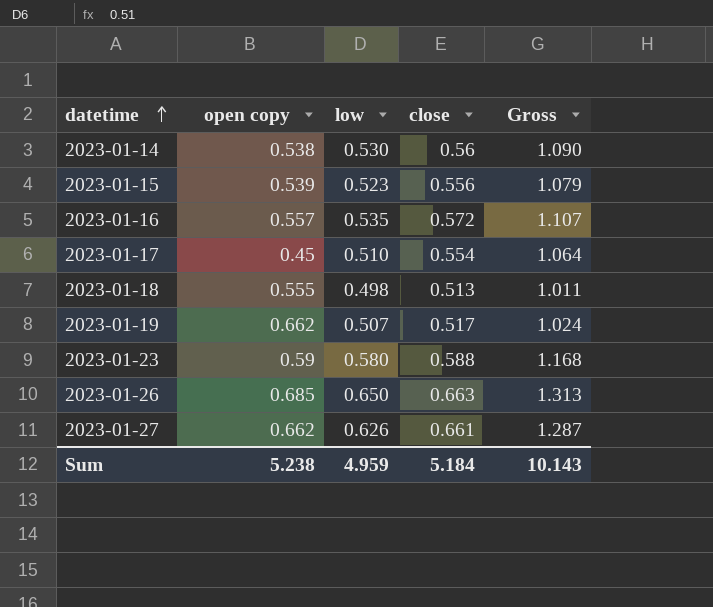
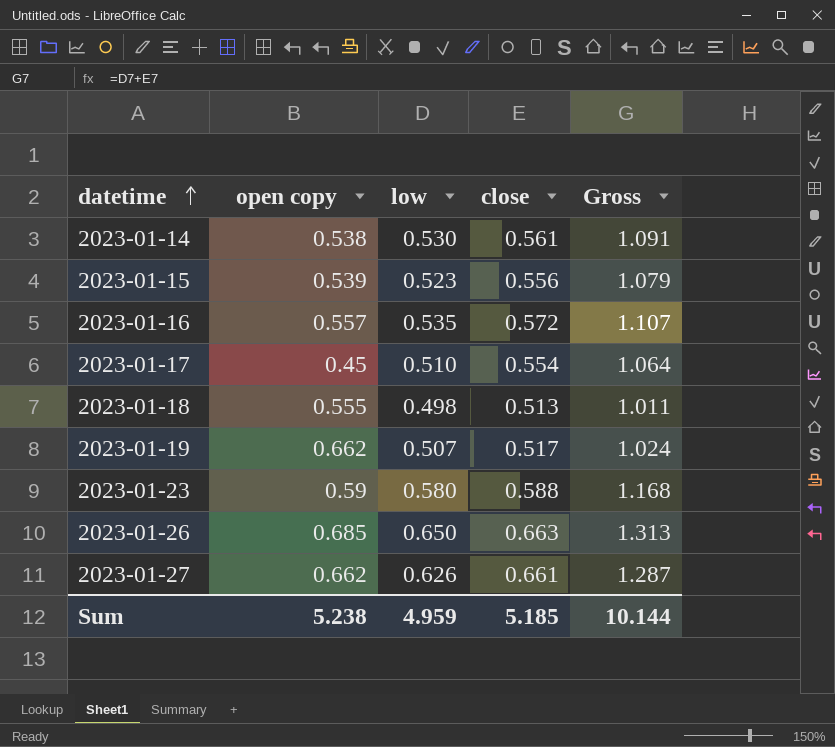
2023-01-14 | close: 0.56 -> 0.561
2023-01-14 | Gross: 1.090 -> 1.091
Sum | close: 5.184 -> 5.185
Sum | Gross: 10.143 -> 10.144

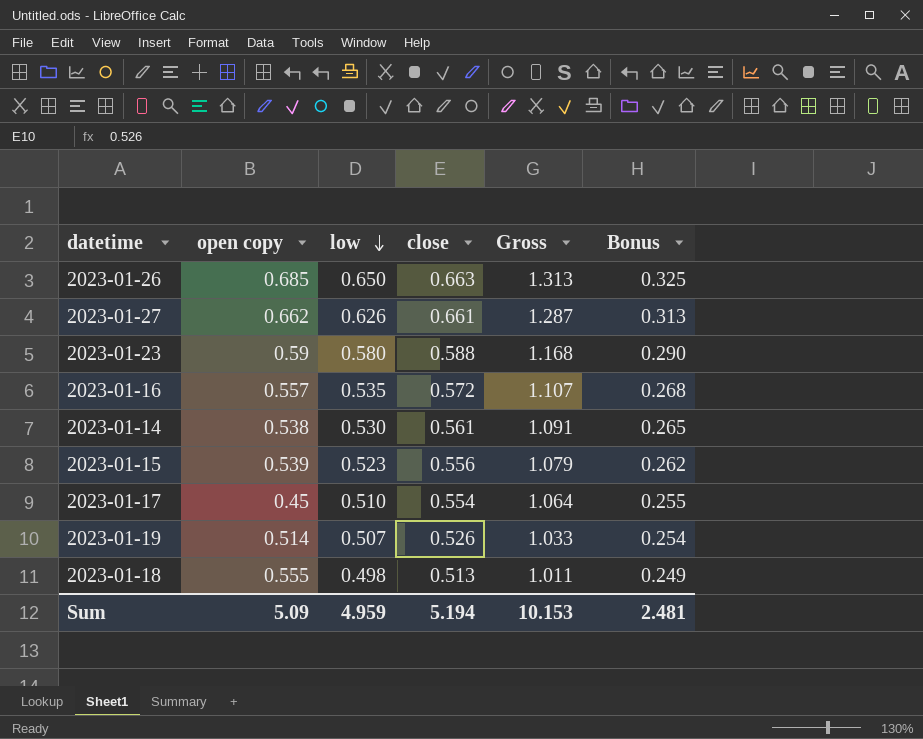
row order: datetime ascending -> low descending
column Bonus | formula: none -> [low] * 0.5
2023-01-19 | open copy: 0.662 -> 0.514
2023-01-19 | close: 0.517 -> 0.526
2023-01-19 | Gross: 1.024 -> 1.033
Sum | open copy: 5.238 -> 5.09
Sum | close: 5.185 -> 5.194
Sum | Gross: 10.144 -> 10.153

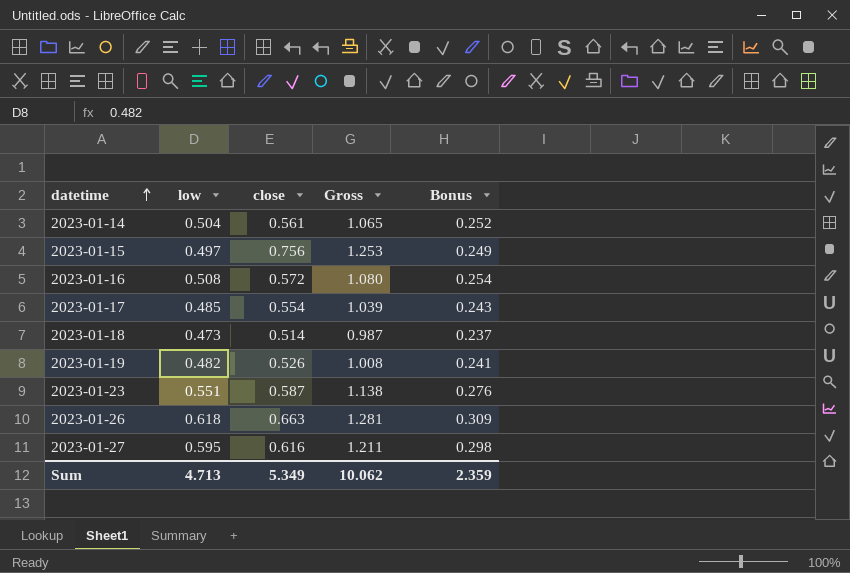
row order: low descending -> datetime ascending
column open copy | position: 2 -> none
2023-01-14 | low: 0.530 -> 0.504
2023-01-14 | Gross: 1.091 -> 1.065
2023-01-14 | Bonus: 0.265 -> 0.252
2023-01-15 | low: 0.523 -> 0.497
2023-01-15 | close: 0.556 -> 0.756
2023-01-15 | Gross: 1.079 -> 1.253
2023-01-15 | Bonus: 0.262 -> 0.249
2023-01-16 | low: 0.535 -> 0.508
2023-01-16 | Gross: 1.107 -> 1.080
2023-01-16 | Bonus: 0.268 -> 0.254
2023-01-17 | low: 0.510 -> 0.485
2023-01-17 | Gross: 1.064 -> 1.039
2023-01-17 | Bonus: 0.255 -> 0.243
2023-01-18 | low: 0.498 -> 0.473
2023-01-18 | close: 0.513 -> 0.514
2023-01-18 | Gross: 1.011 -> 0.987
2023-01-18 | Bonus: 0.249 -> 0.237
2023-01-19 | low: 0.507 -> 0.482
2023-01-19 | Gross: 1.033 -> 1.008
2023-01-19 | Bonus: 0.254 -> 0.241
2023-01-23 | low: 0.580 -> 0.551
2023-01-23 | close: 0.588 -> 0.587
2023-01-23 | Gross: 1.168 -> 1.138
2023-01-23 | Bonus: 0.290 -> 0.276
2023-01-26 | low: 0.650 -> 0.618
2023-01-26 | Gross: 1.313 -> 1.281
2023-01-26 | Bonus: 0.325 -> 0.309
2023-01-27 | low: 0.626 -> 0.595
2023-01-27 | close: 0.661 -> 0.616
2023-01-27 | Gross: 1.287 -> 1.211
2023-01-27 | Bonus: 0.313 -> 0.298
Sum | low: 4.959 -> 4.713
Sum | close: 5.194 -> 5.349
Sum | Gross: 10.153 -> 10.062
Sum | Bonus: 2.481 -> 2.359

